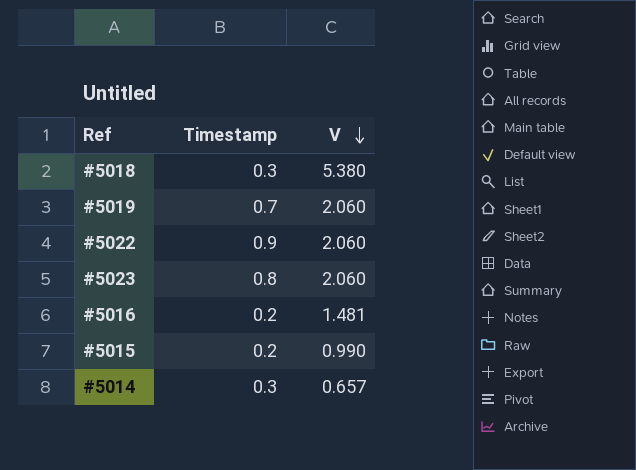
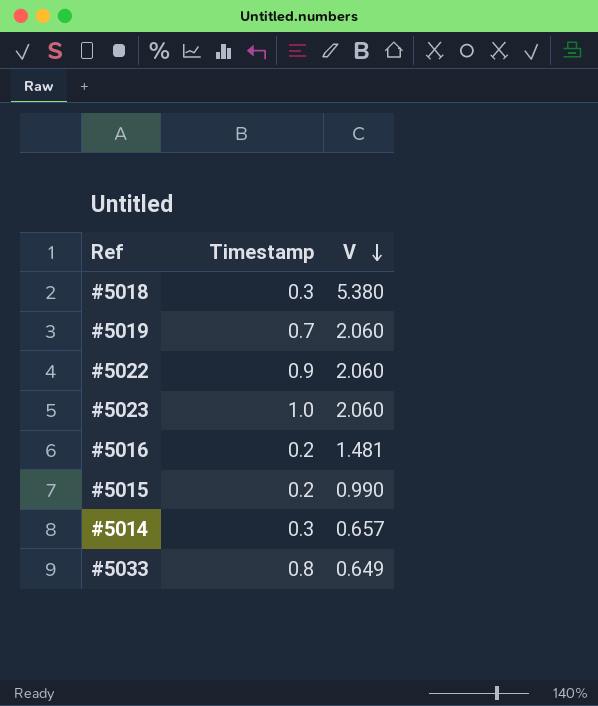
#5023 | Timestamp: 0.8 -> 1.0
row #5033: none -> 0.8 | 0.649

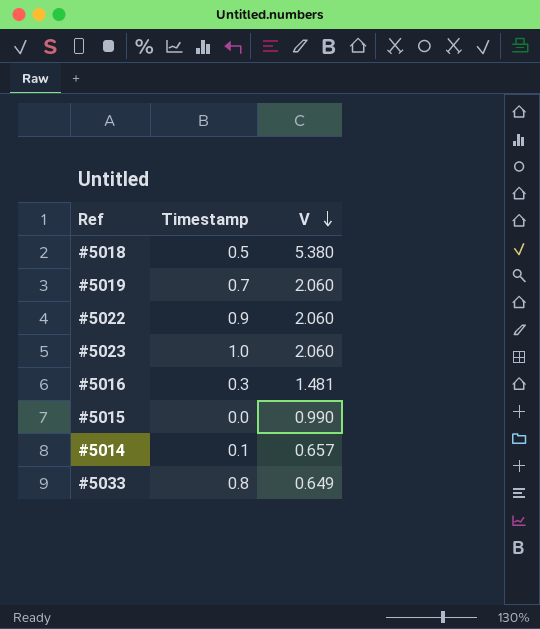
#5018 | Timestamp: 0.3 -> 0.5
#5016 | Timestamp: 0.2 -> 0.3
#5015 | Timestamp: 0.2 -> 0.0
#5014 | Timestamp: 0.3 -> 0.1

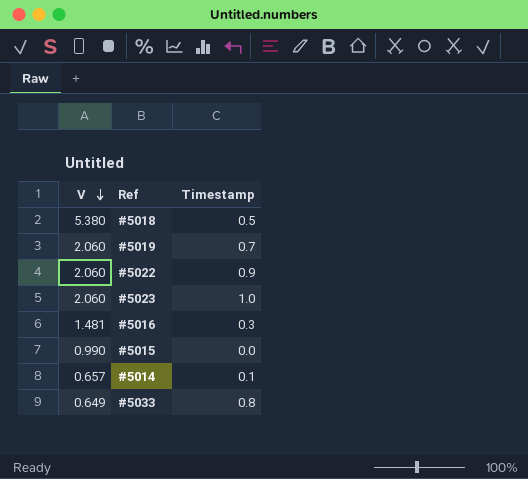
column V | position: 3 -> 1

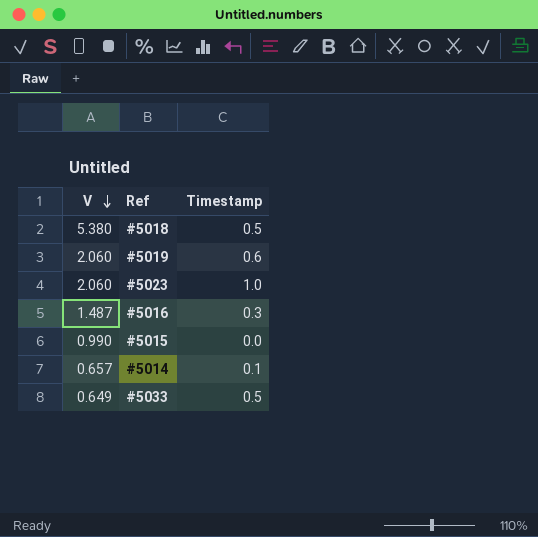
row #5022: 2.060 | 0.9 -> none
#5019 | Timestamp: 0.7 -> 0.6
#5016 | V: 1.481 -> 1.487
#5033 | Timestamp: 0.8 -> 0.5

